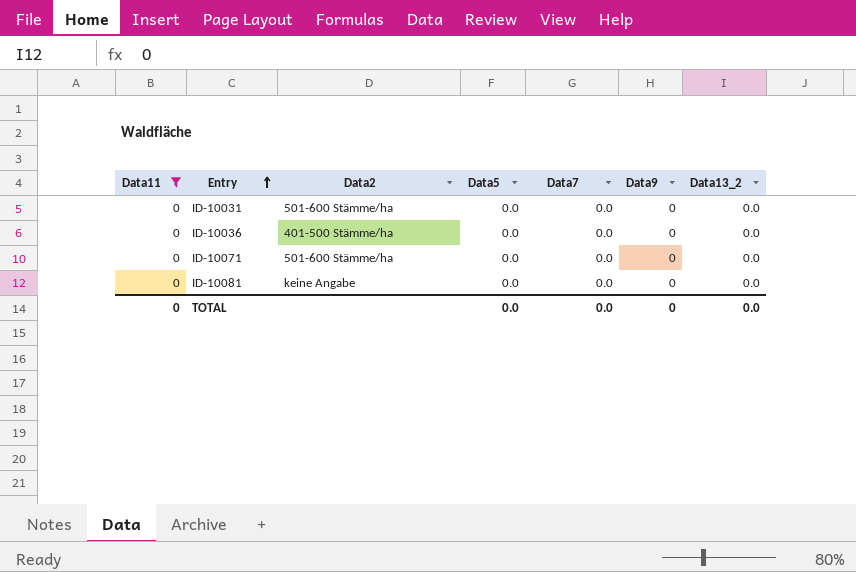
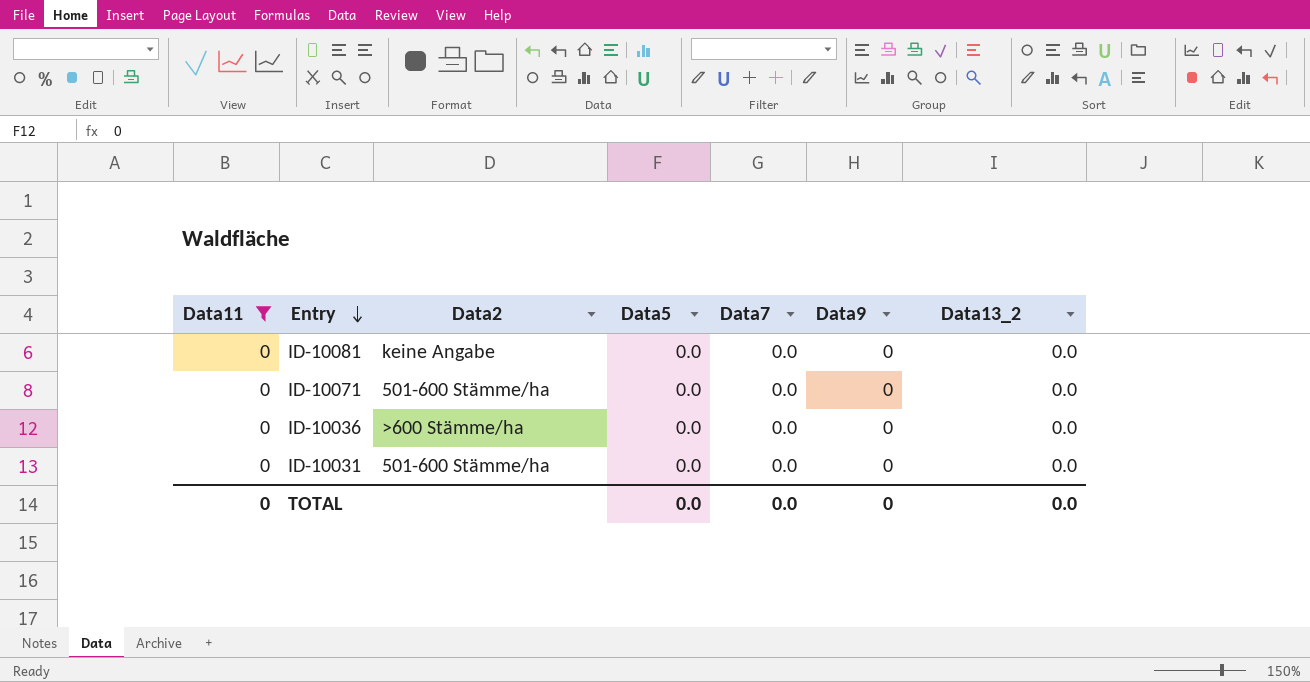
row order: Entry ascending -> Entry descending
ID-10036 | Data2: 401-500 Stämme/ha -> >600 Stämme/ha

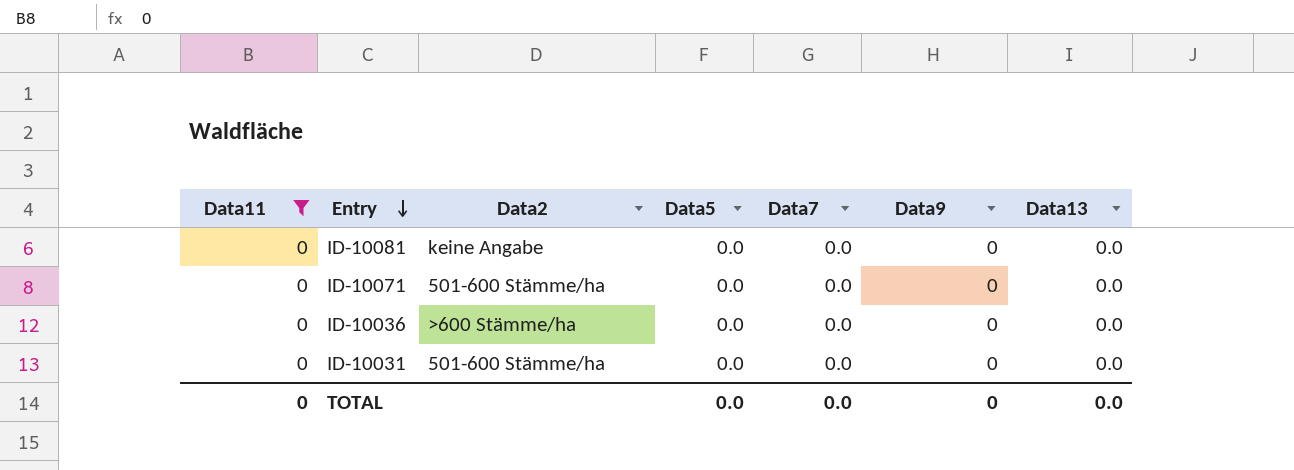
column name: Data13_2 -> Data13

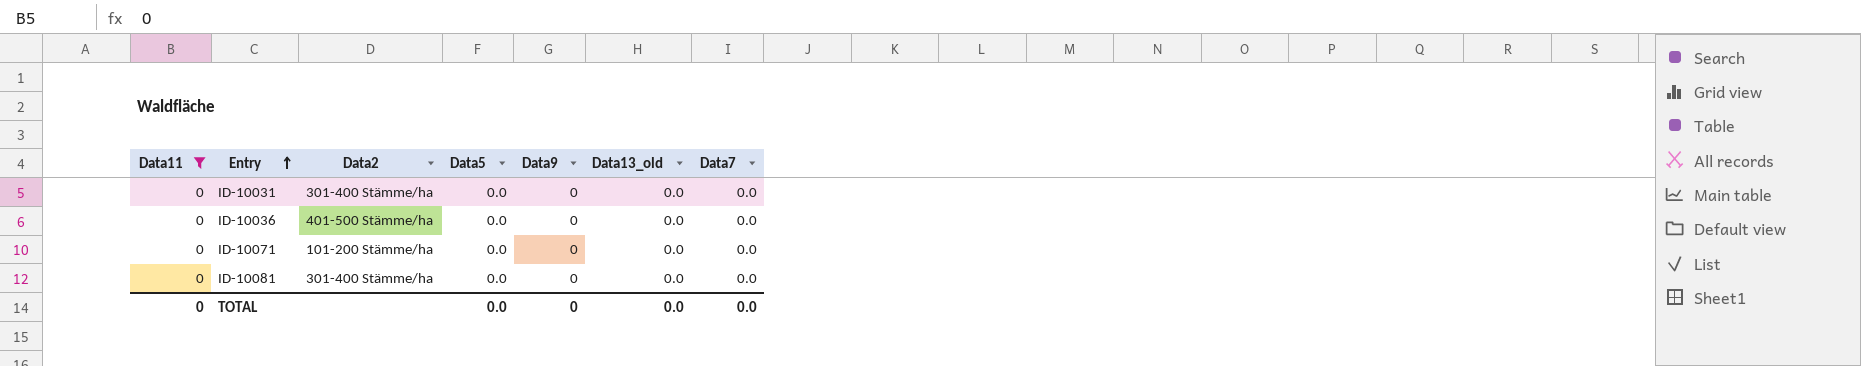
row order: Entry descending -> Entry ascending
column name: Data13 -> Data13_old
column Data7 | position: 5 -> 7
ID-10031 | Data2: 501-600 Stämme/ha -> 301-400 Stämme/ha
ID-10036 | Data2: >600 Stämme/ha -> 401-500 Stämme/ha
ID-10071 | Data2: 501-600 Stämme/ha -> 101-200 Stämme/ha
ID-10081 | Data2: keine Angabe -> 301-400 Stämme/ha

